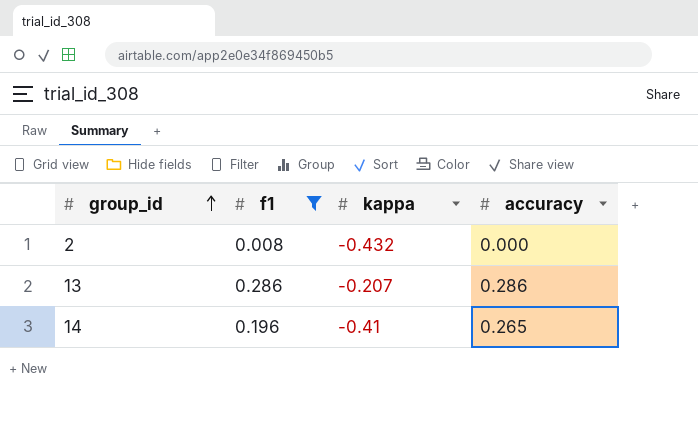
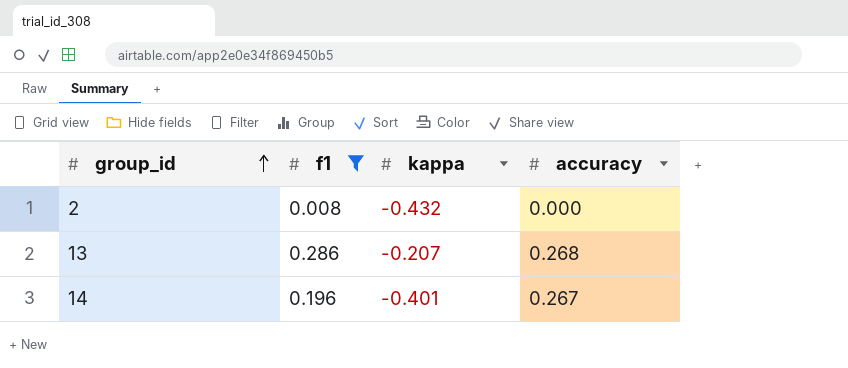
13 | accuracy: 0.286 -> 0.268
14 | kappa: -0.41 -> -0.401
14 | accuracy: 0.265 -> 0.267

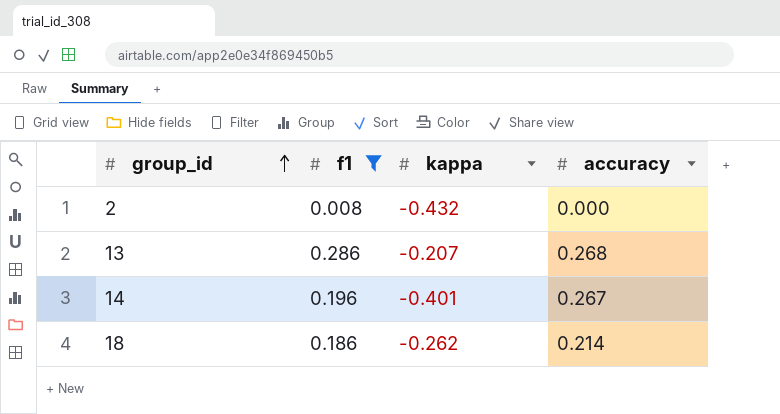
row 18: none -> 0.186 | -0.262 | 0.214

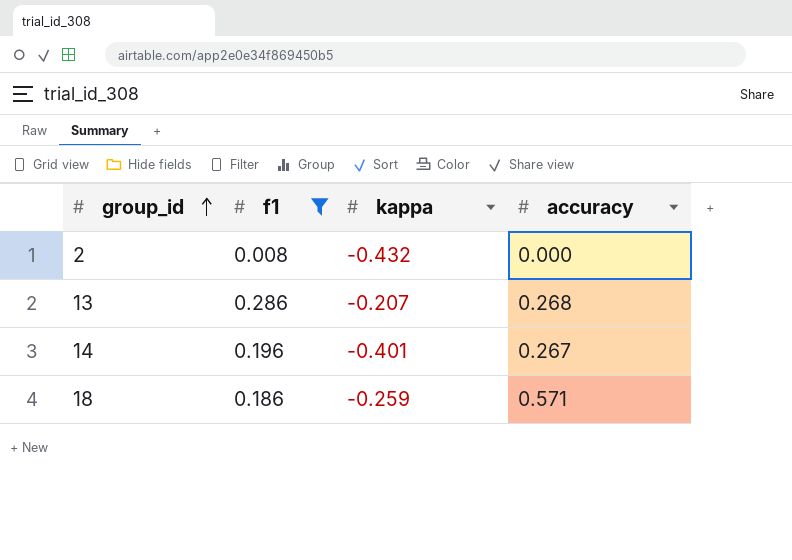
18 | kappa: -0.262 -> -0.259
18 | accuracy: 0.214 -> 0.571

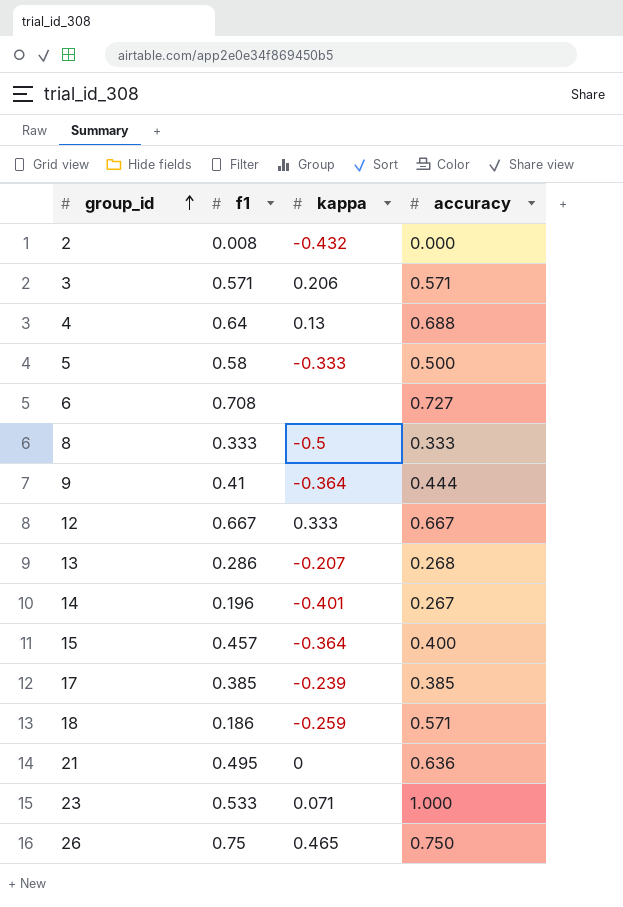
filter: f1 <= 0.286 -> none

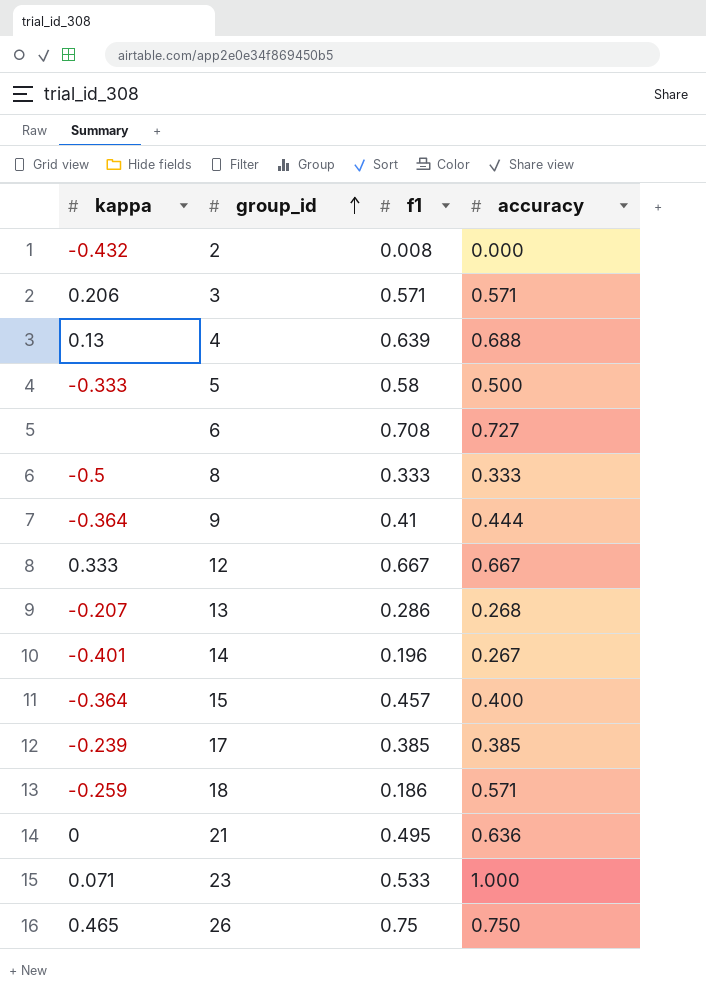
column kappa | position: 3 -> 1
4 | f1: 0.64 -> 0.639

